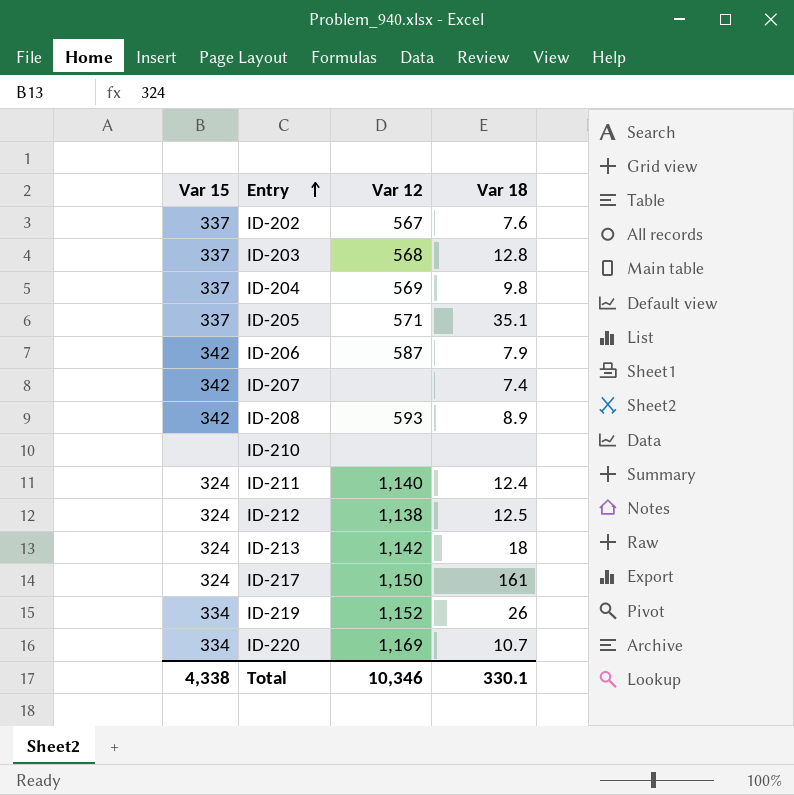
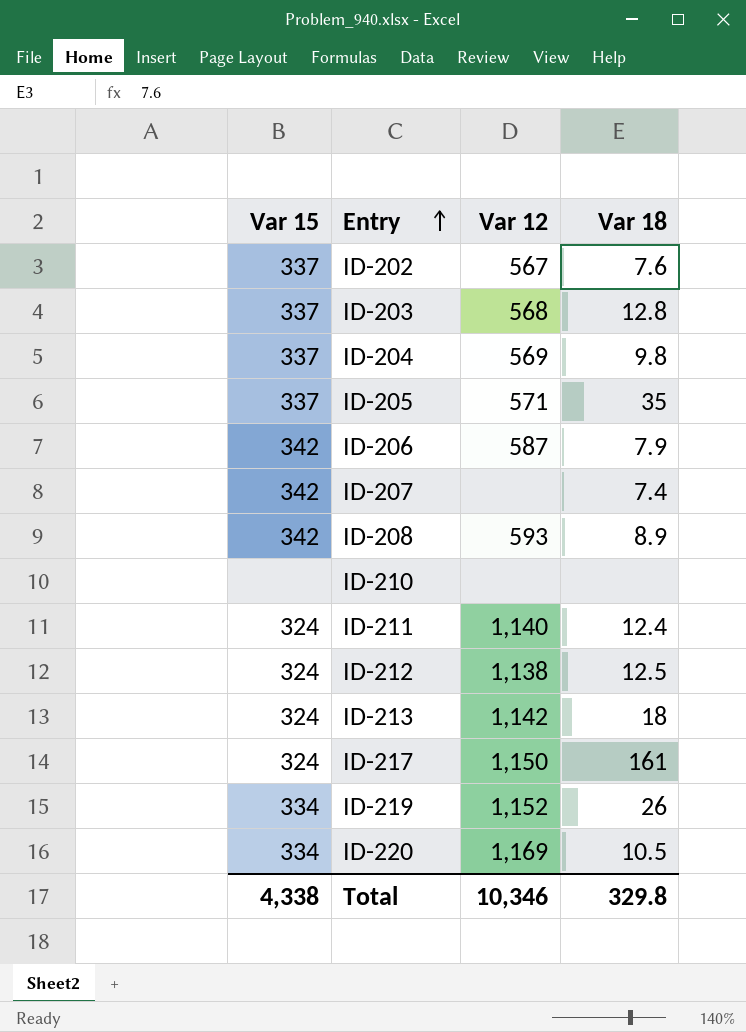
ID-205 | Var 18: 35.1 -> 35
ID-220 | Var 18: 10.7 -> 10.5
Total | Var 18: 330.1 -> 329.8

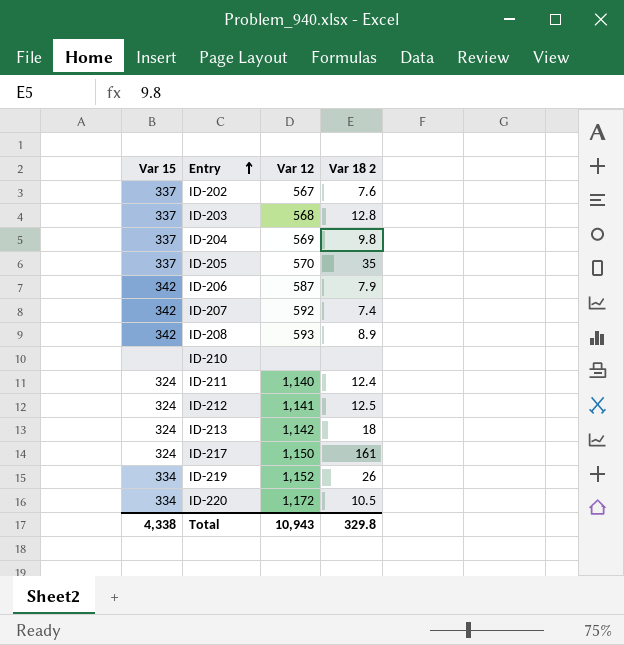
column name: Var 18 -> Var 18 2
ID-205 | Var 12: 571 -> 570
ID-207 | Var 12: none -> 592
ID-212 | Var 12: 1,138 -> 1,141
ID-220 | Var 12: 1,169 -> 1,172
Total | Var 12: 10,346 -> 10,943

